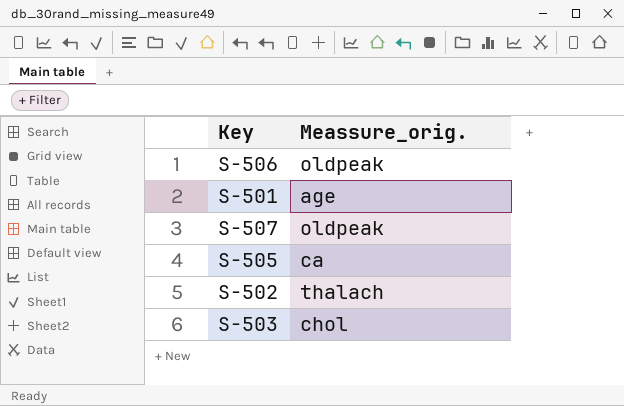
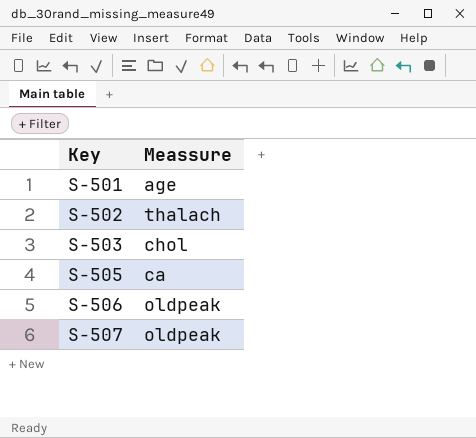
row order: none -> Key ascending
column name: Meassure_orig. -> Meassure

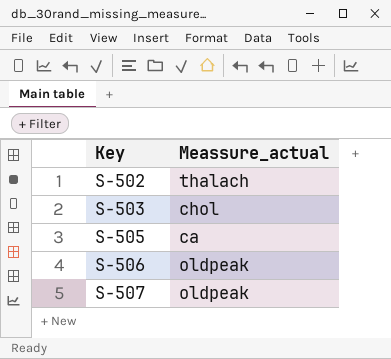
column name: Meassure -> Meassure_actual
row S-501: age -> none

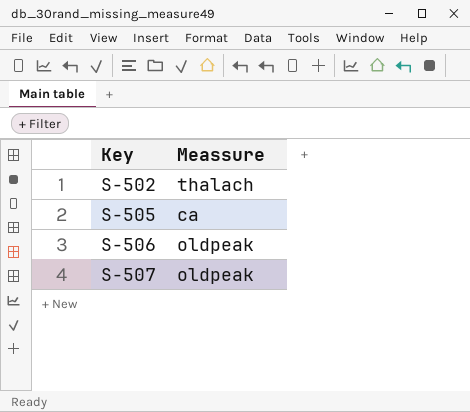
column name: Meassure_actual -> Meassure
row S-503: chol -> none

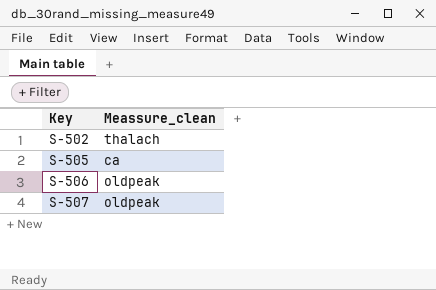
column name: Meassure -> Meassure_clean

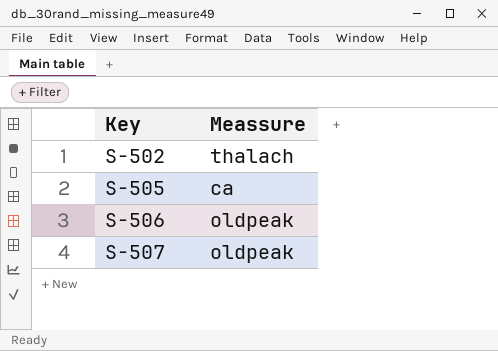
column name: Meassure_clean -> Meassure

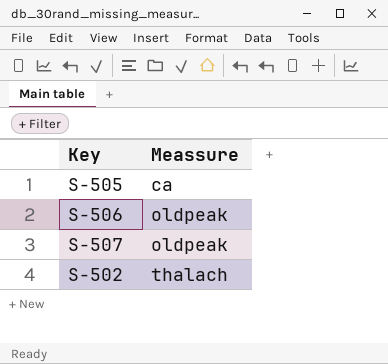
row order: Key ascending -> Meassure ascending

